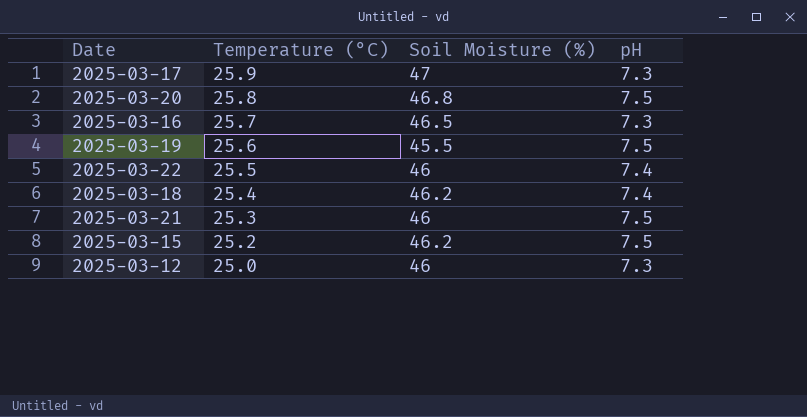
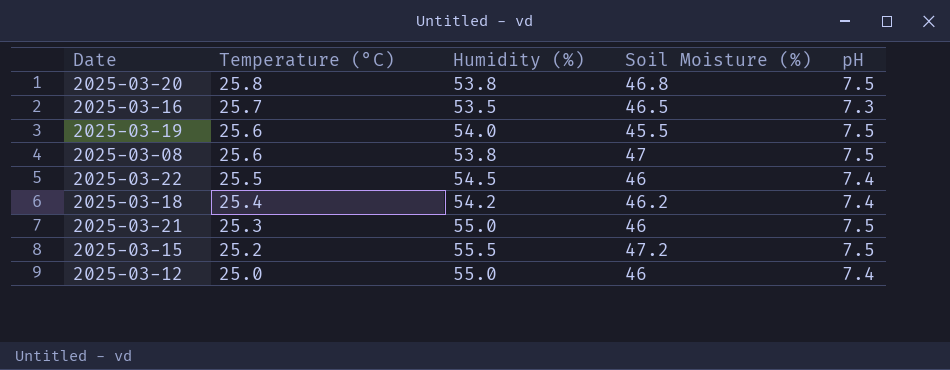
column Humidity (%) | position: none -> 3
row 2025-03-17: 25.9 | 47 | 7.3 -> none
row 2025-03-08: none -> 25.6 | 53.8 | 47 | 7.5
2025-03-15 | Soil Moisture (%): 46.2 -> 47.2
2025-03-12 | pH: 7.3 -> 7.4

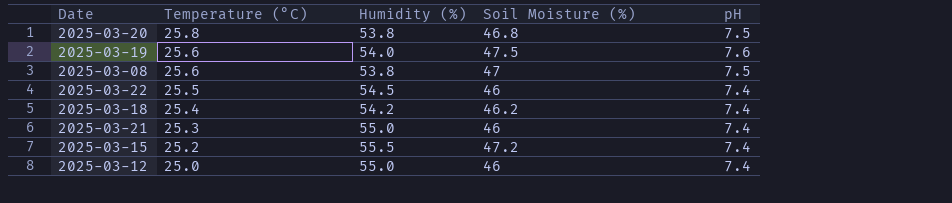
row 2025-03-16: 25.7 | 53.5 | 46.5 | 7.3 -> none
2025-03-19 | Soil Moisture (%): 45.5 -> 47.5
2025-03-19 | pH: 7.5 -> 7.6
2025-03-21 | pH: 7.5 -> 7.4
2025-03-15 | pH: 7.5 -> 7.4

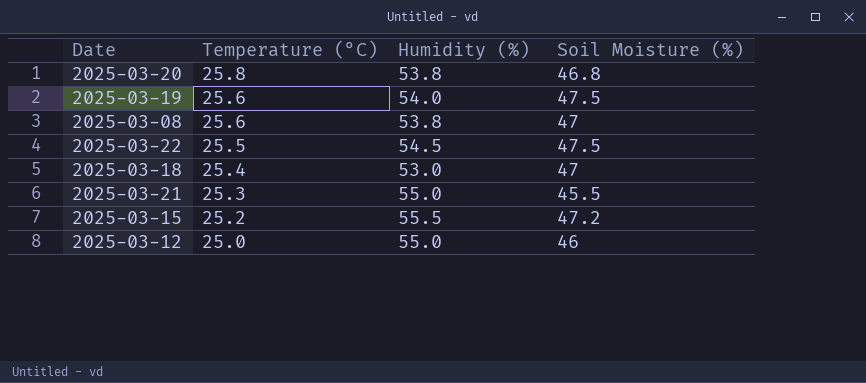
column pH | position: 5 -> none
2025-03-22 | Soil Moisture (%): 46 -> 47.5
2025-03-18 | Humidity (%): 54.2 -> 53.0
2025-03-18 | Soil Moisture (%): 46.2 -> 47
2025-03-21 | Soil Moisture (%): 46 -> 45.5

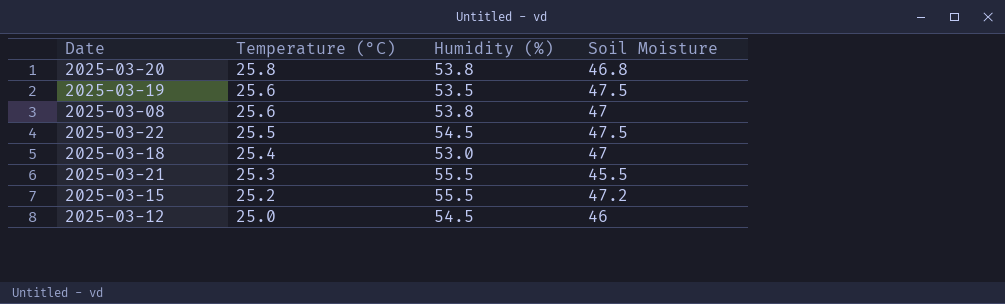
column name: Soil Moisture (%) -> Soil Moisture
2025-03-19 | Humidity (%): 54.0 -> 53.5
2025-03-21 | Humidity (%): 55.0 -> 55.5
2025-03-12 | Humidity (%): 55.0 -> 54.5

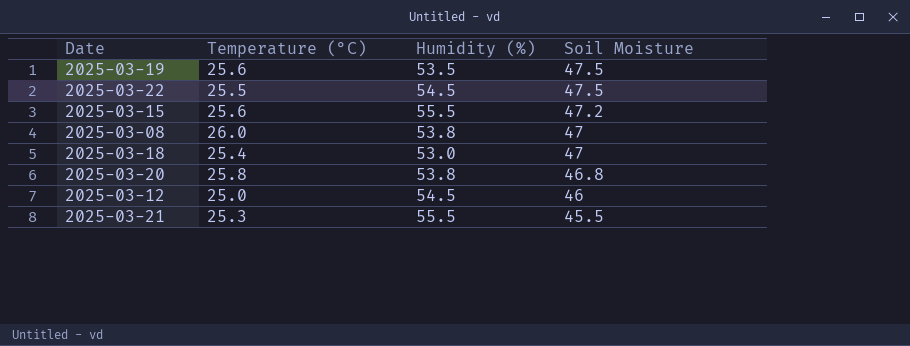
row order: Temperature (°C) descending -> Soil Moisture descending
2025-03-15 | Temperature (°C): 25.2 -> 25.6
2025-03-08 | Temperature (°C): 25.6 -> 26.0

